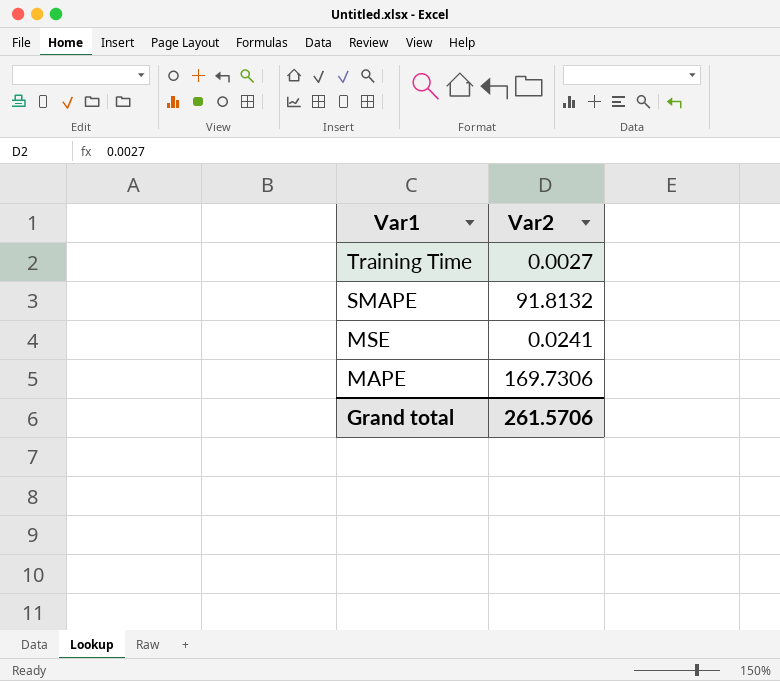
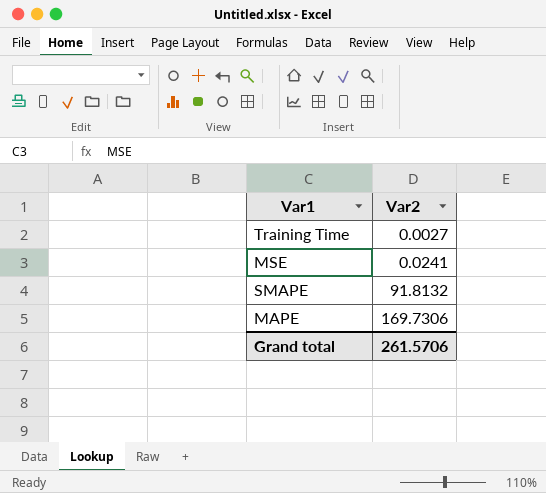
row order: Var1 descending -> Var2 ascending

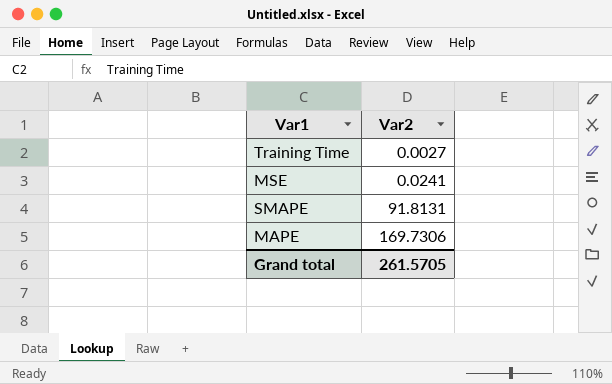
SMAPE | Var2: 91.8132 -> 91.8131
Grand total | Var2: 261.5706 -> 261.5705

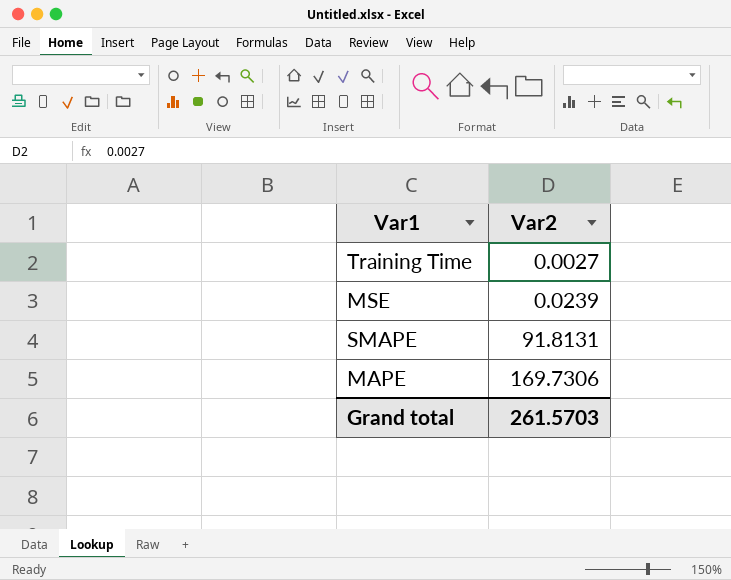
MSE | Var2: 0.0241 -> 0.0239
Grand total | Var2: 261.5705 -> 261.5703

